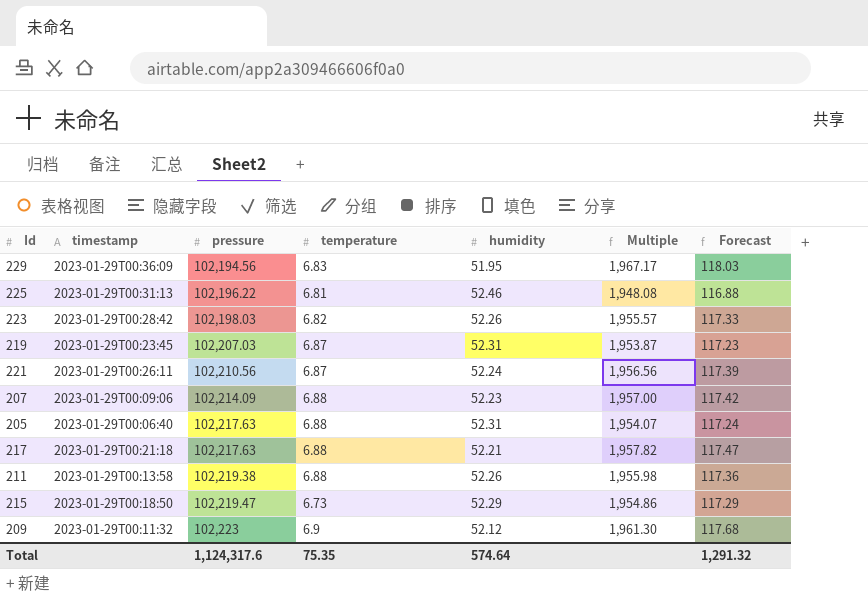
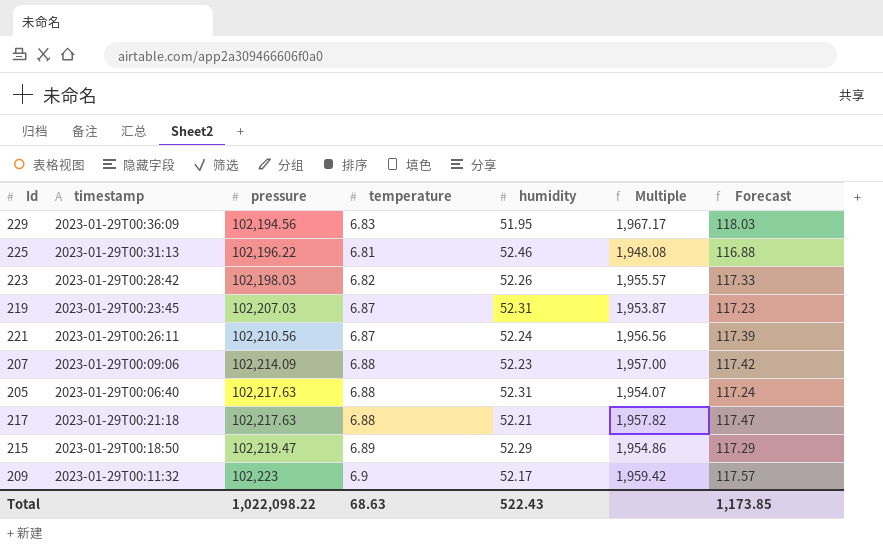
row 211: 2023-01-29T00:13:58 | 102,219.38 | 6.88 | 52.26 | 1,955.98 | 117.36 -> none
215 | temperature: 6.73 -> 6.89
209 | humidity: 52.12 -> 52.17
209 | Multiple: 1,961.30 -> 1,959.42
209 | Forecast: 117.68 -> 117.57
Total | pressure: 1,124,317.6 -> 1,022,098.22
Total | temperature: 75.35 -> 68.63
Total | humidity: 574.64 -> 522.43
Total | Forecast: 1,291.32 -> 1,173.85

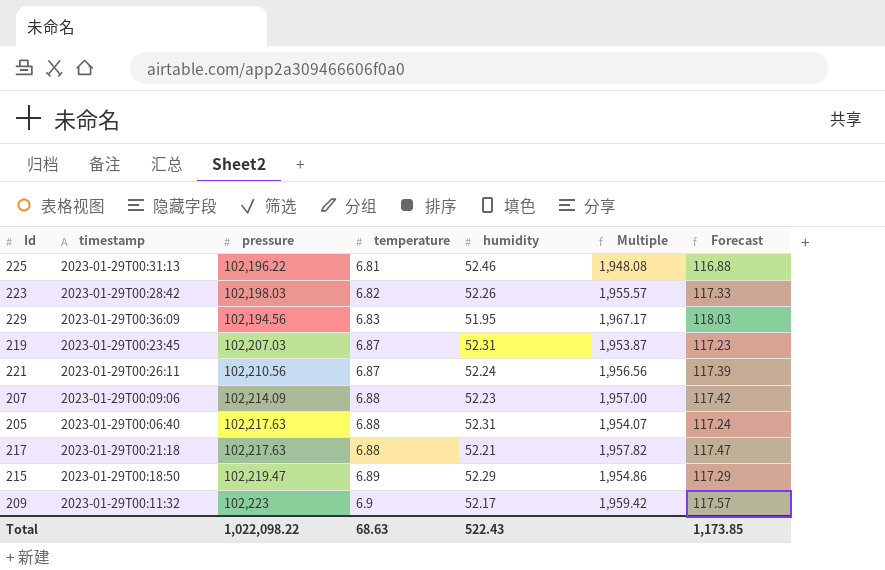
row order: pressure ascending -> temperature ascending

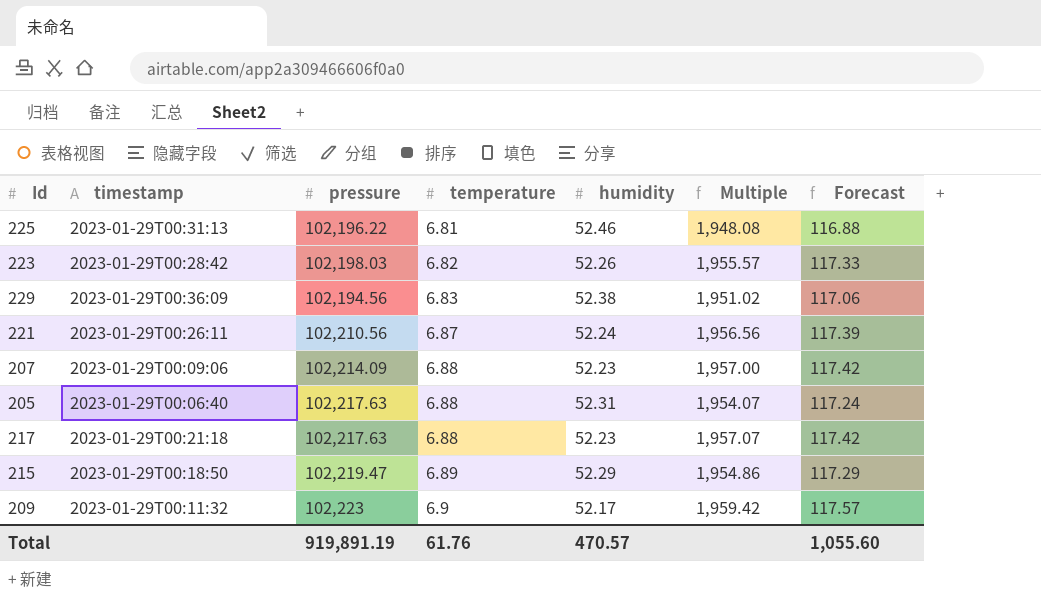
row 219: 2023-01-29T00:23:45 | 102,207.03 | 6.87 | 52.31 | 1,953.87 | 117.23 -> none
229 | humidity: 51.95 -> 52.38
229 | Multiple: 1,967.17 -> 1,951.02
229 | Forecast: 118.03 -> 117.06
217 | humidity: 52.21 -> 52.23
217 | Multiple: 1,957.82 -> 1,957.07
217 | Forecast: 117.47 -> 117.42
Total | pressure: 1,022,098.22 -> 919,891.19
Total | temperature: 68.63 -> 61.76
Total | humidity: 522.43 -> 470.57
Total | Forecast: 1,173.85 -> 1,055.60

